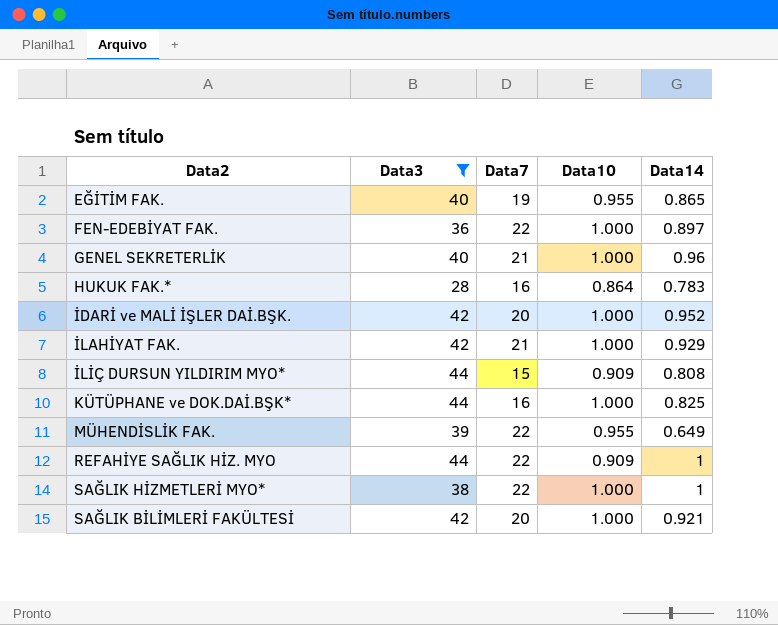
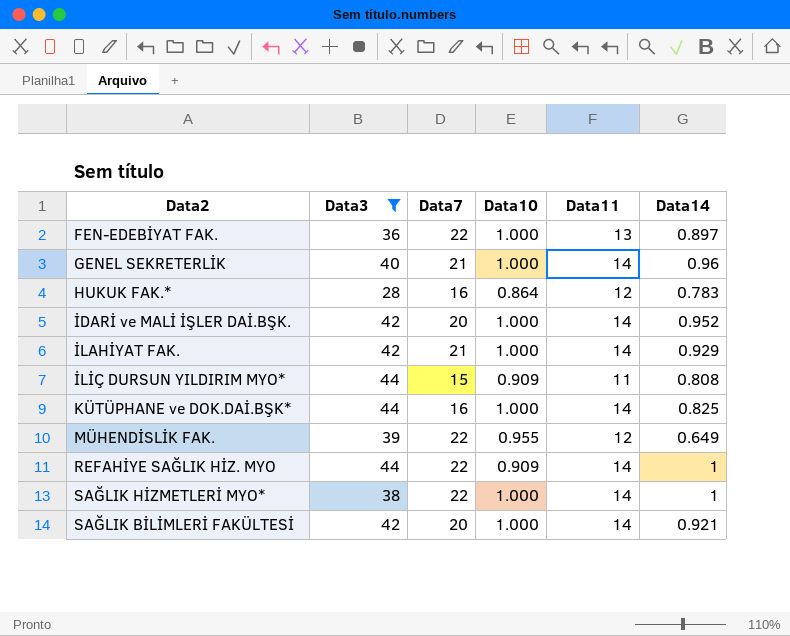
column Data11 | position: none -> 5
row EĞİTİM FAK.: 40 | 19 | 0.955 | 0.865 -> none

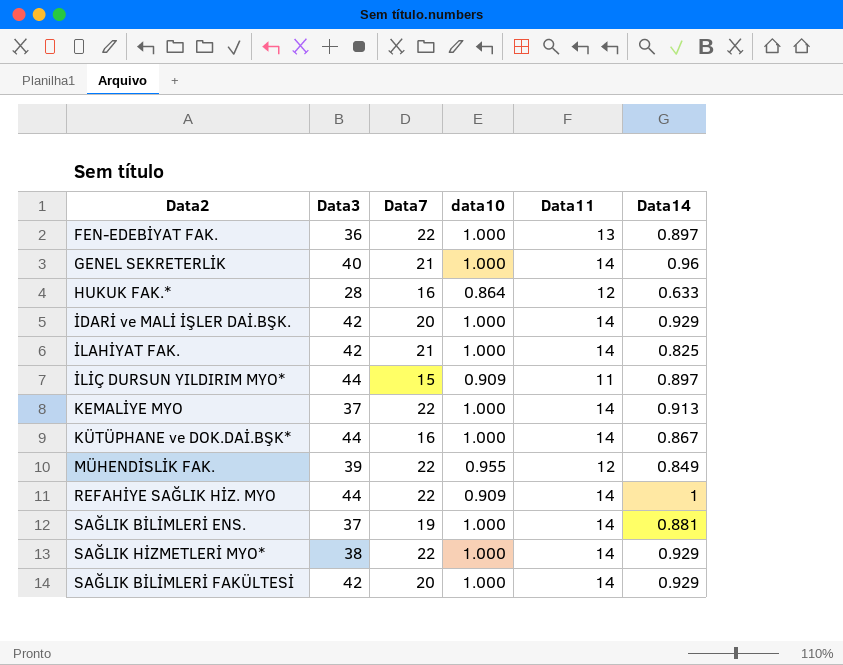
filter: Data3 != 37 -> none
column name: Data10 -> data10
HUKUK FAK.* | Data14: 0.783 -> 0.633
İDARİ ve MALİ İŞLER DAİ.BŞK. | Data14: 0.952 -> 0.929
İLAHİYAT FAK. | Data14: 0.929 -> 0.825
İLİÇ DURSUN YILDIRIM MYO* | Data14: 0.808 -> 0.897
KÜTÜPHANE ve DOK.DAİ.BŞK* | Data14: 0.825 -> 0.867
MÜHENDİSLİK FAK. | Data14: 0.649 -> 0.849
SAĞLIK HİZMETLERİ MYO* | Data14: 1 -> 0.929
SAĞLIK BİLİMLERİ FAKÜLTESİ | Data14: 0.921 -> 0.929

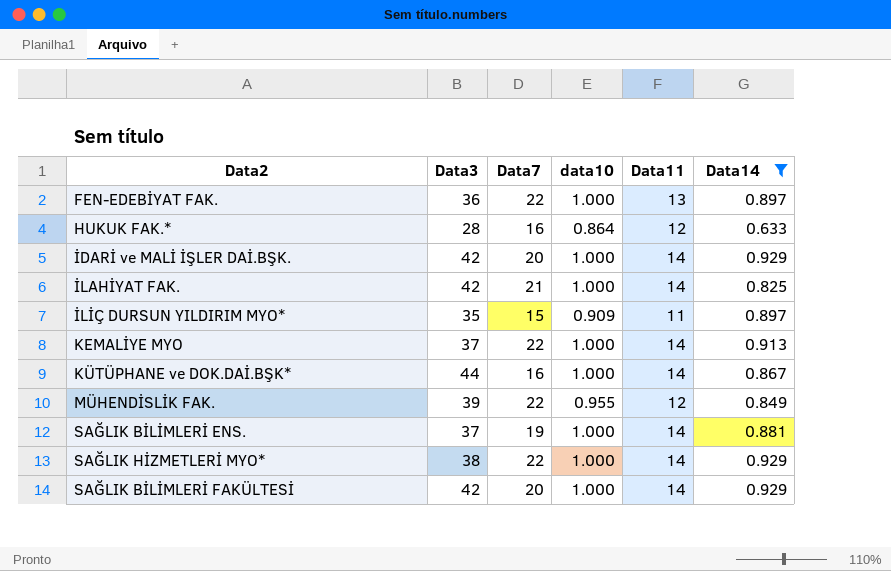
filter: none -> Data14 <= 0.929
İLİÇ DURSUN YILDIRIM MYO* | Data3: 44 -> 35

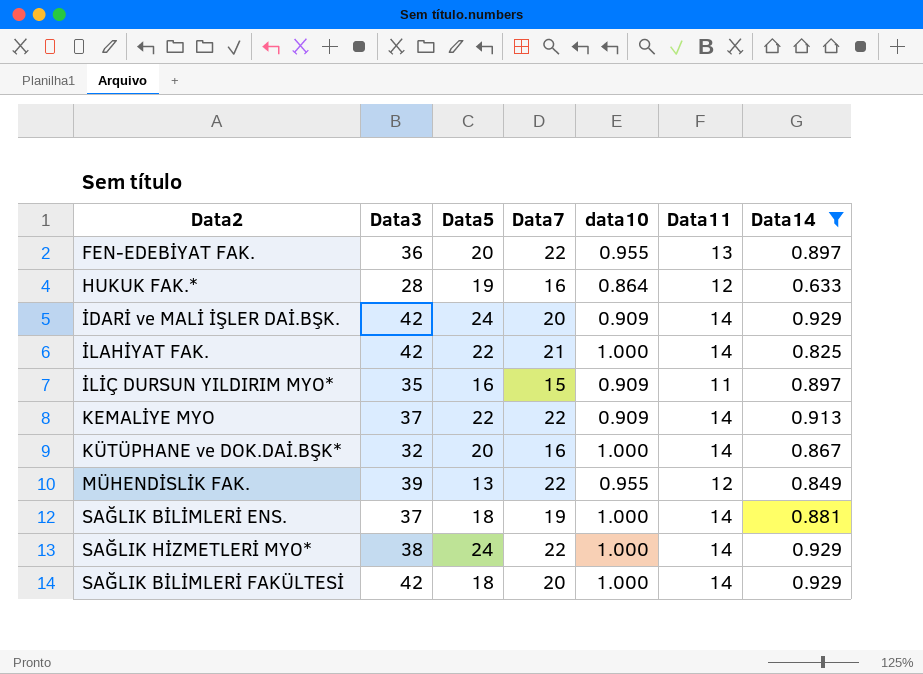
column Data5 | position: none -> 3
FEN-EDEBİYAT FAK. | data10: 1.000 -> 0.955
İDARİ ve MALİ İŞLER DAİ.BŞK. | data10: 1.000 -> 0.909
KEMALİYE MYO | data10: 1.000 -> 0.909
KÜTÜPHANE ve DOK.DAİ.BŞK* | Data3: 44 -> 32

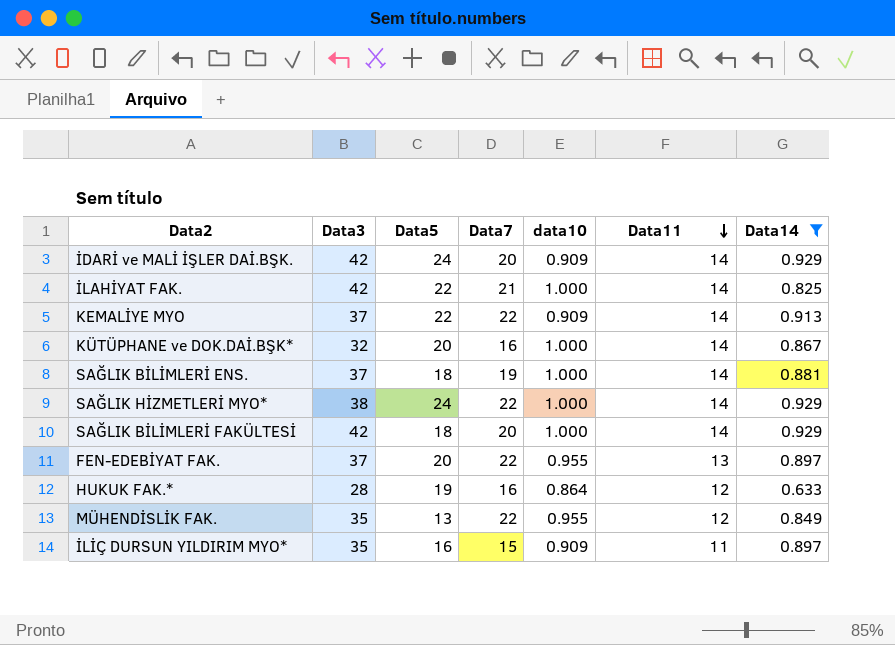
row order: none -> Data11 descending
FEN-EDEBİYAT FAK. | Data3: 36 -> 37
MÜHENDİSLİK FAK. | Data3: 39 -> 35

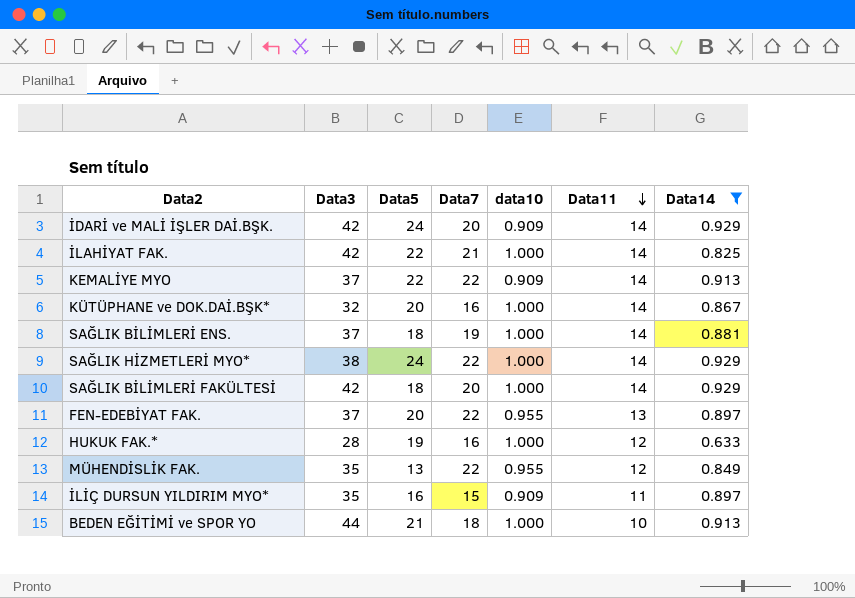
HUKUK FAK.* | data10: 0.864 -> 1.000
row BEDEN EĞİTİMİ ve SPOR YO: none -> 44 | 21 | 18 | 1.000 | 10 | 0.913

